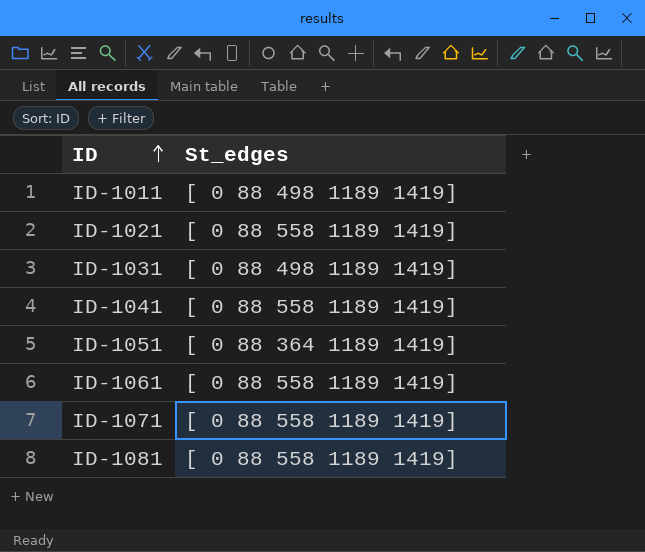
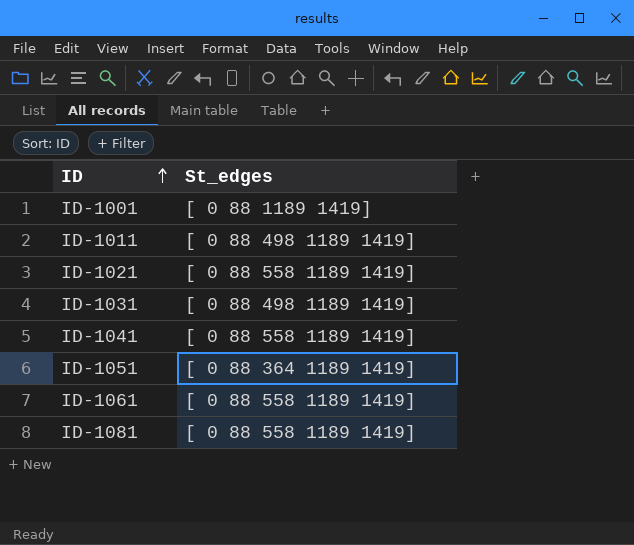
row ID-1071: [ 0 88 558 1189 1419] -> none
row ID-1001: none -> [ 0 88 1189 1419]

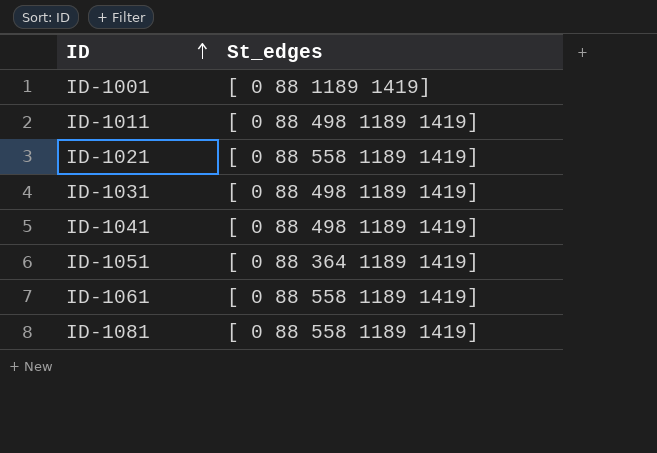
ID-1041 | St_edges: [ 0 88 558 1189 1419] -> [ 0 88 498 1189 1419]

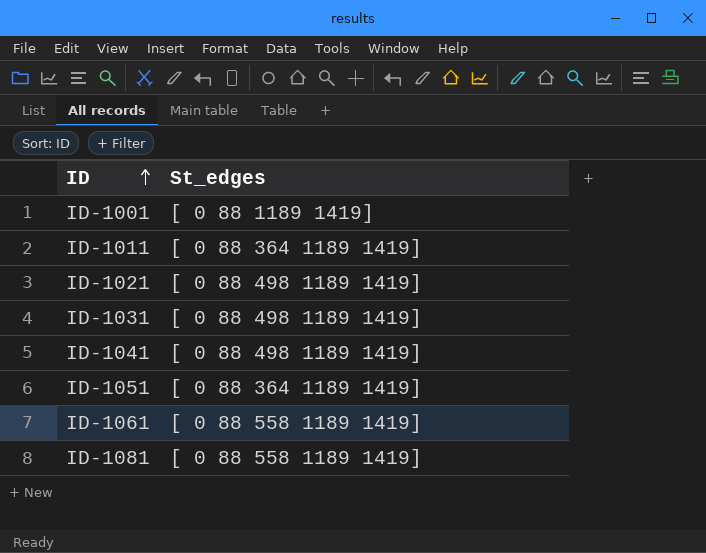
ID-1011 | St_edges: [ 0 88 498 1189 1419] -> [ 0 88 364 1189 1419]
ID-1021 | St_edges: [ 0 88 558 1189 1419] -> [ 0 88 498 1189 1419]

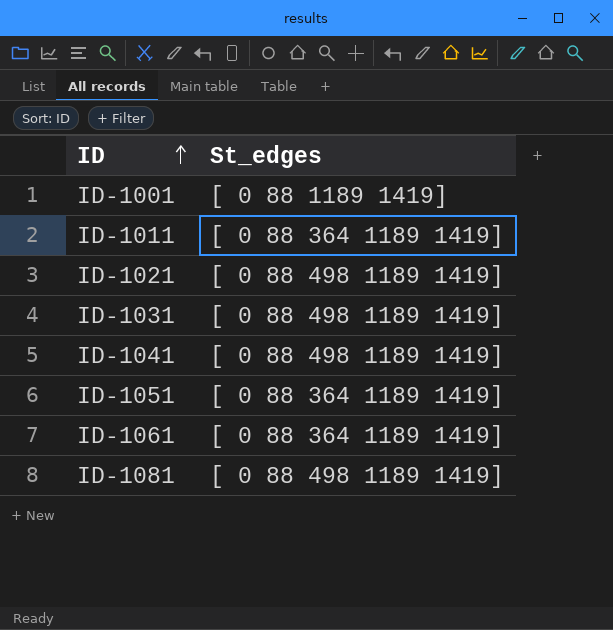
ID-1061 | St_edges: [ 0 88 558 1189 1419] -> [ 0 88 364 1189 1419]
ID-1081 | St_edges: [ 0 88 558 1189 1419] -> [ 0 88 498 1189 1419]

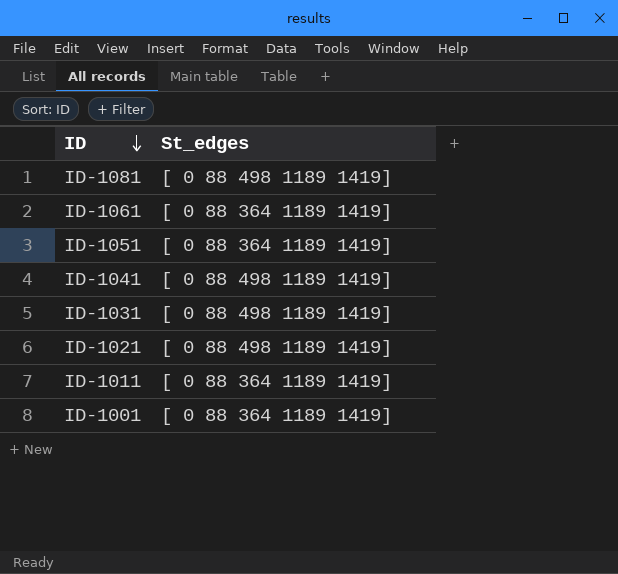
row order: ID ascending -> ID descending
ID-1001 | St_edges: [ 0 88 1189 1419] -> [ 0 88 364 1189 1419]

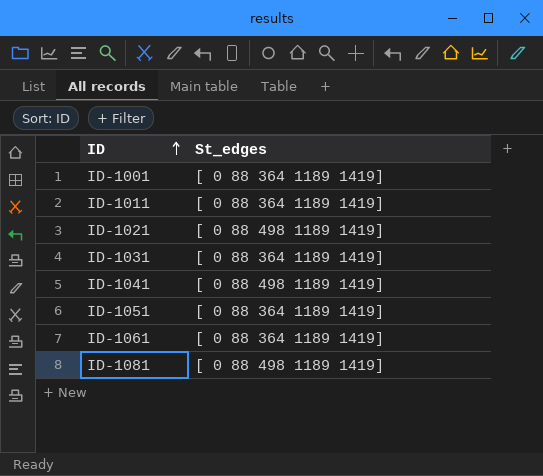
row order: ID descending -> ID ascending
ID-1031 | St_edges: [ 0 88 498 1189 1419] -> [ 0 88 364 1189 1419]

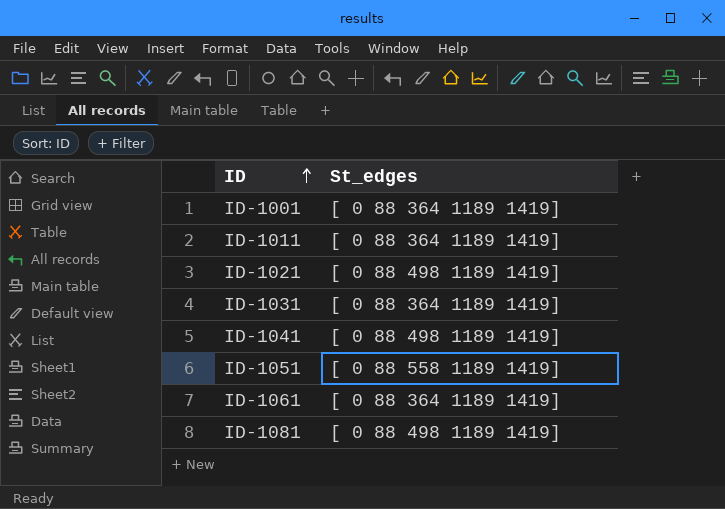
ID-1051 | St_edges: [ 0 88 364 1189 1419] -> [ 0 88 558 1189 1419]

